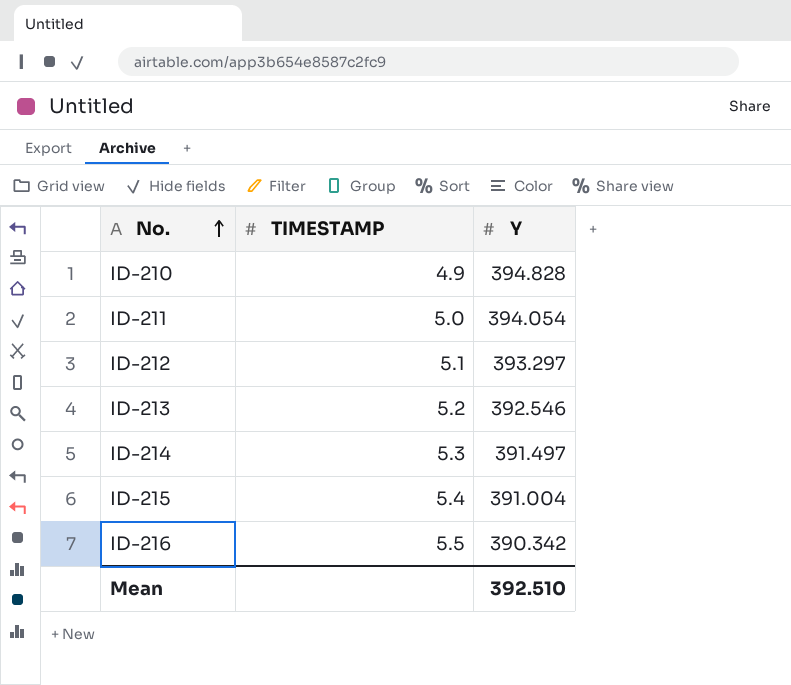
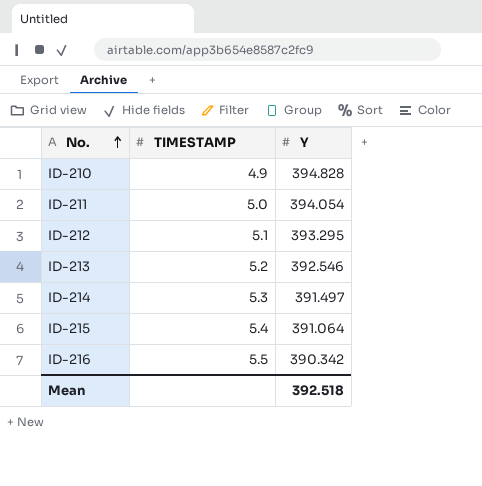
ID-212 | Y: 393.297 -> 393.295
ID-215 | Y: 391.004 -> 391.064
Mean | Y: 392.510 -> 392.518

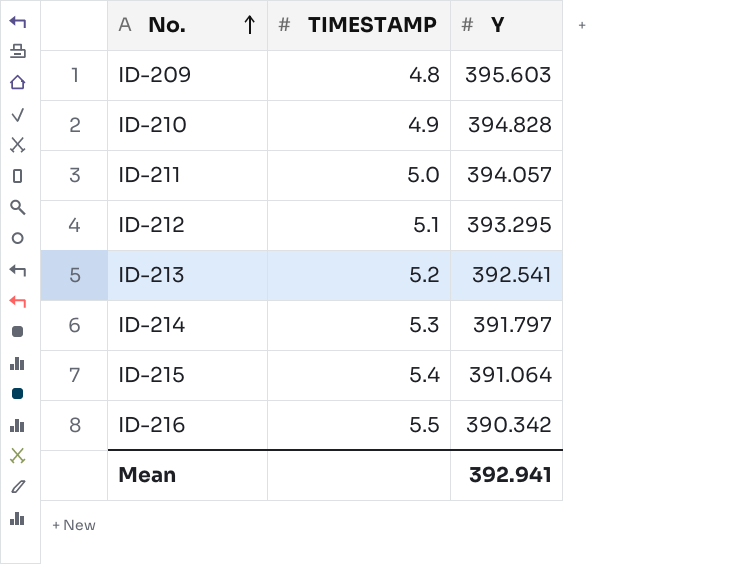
row ID-209: none -> 4.8 | 395.603
ID-211 | Y: 394.054 -> 394.057
ID-213 | Y: 392.546 -> 392.541
ID-214 | Y: 391.497 -> 391.797
Mean | Y: 392.518 -> 392.941

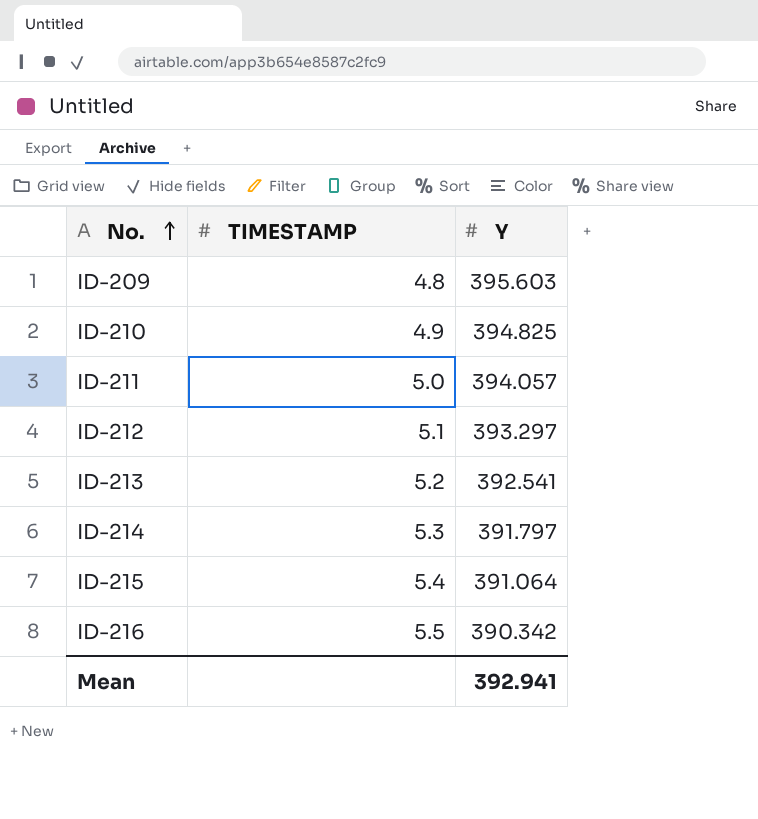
ID-210 | Y: 394.828 -> 394.825
ID-212 | Y: 393.295 -> 393.297

